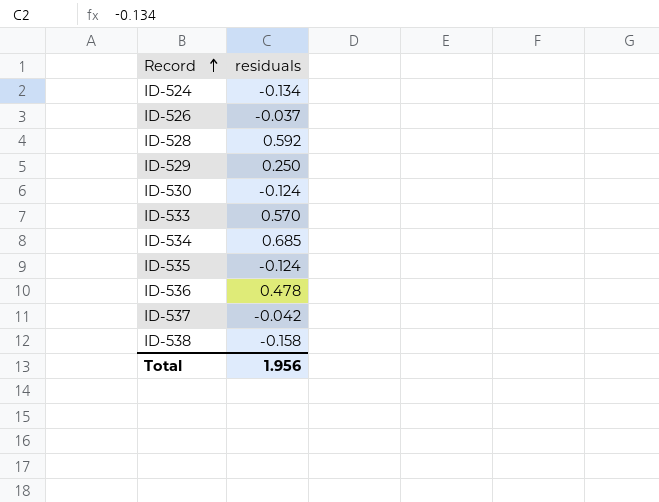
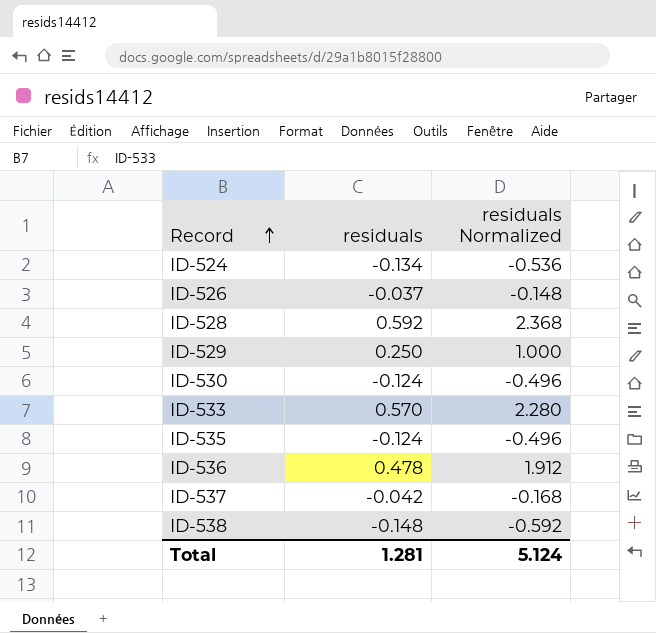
column residuals Normalized | formula: none -> [residuals] * 4
row ID-534: 0.685 -> none
ID-538 | residuals: -0.158 -> -0.148
Total | residuals: 1.956 -> 1.281

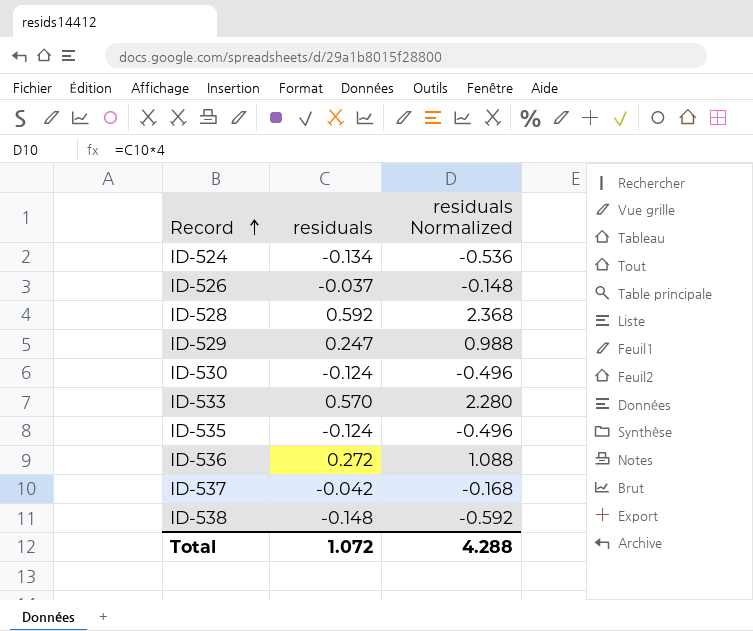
ID-529 | residuals: 0.250 -> 0.247
ID-529 | residuals Normalized: 1.000 -> 0.988
ID-536 | residuals: 0.478 -> 0.272
ID-536 | residuals Normalized: 1.912 -> 1.088
Total | residuals: 1.281 -> 1.072
Total | residuals Normalized: 5.124 -> 4.288

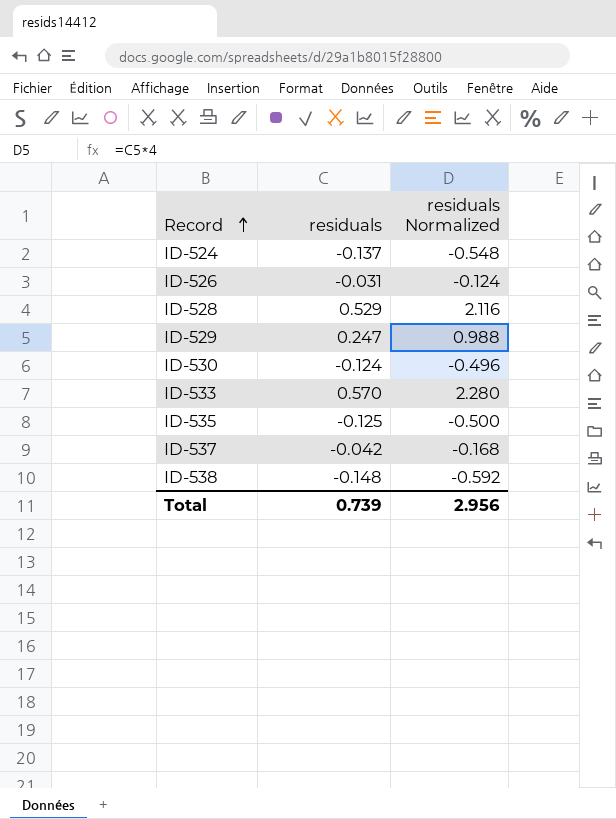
row ID-536: 0.272 | 1.088 -> none
ID-524 | residuals: -0.134 -> -0.137
ID-524 | residuals Normalized: -0.536 -> -0.548
ID-526 | residuals: -0.037 -> -0.031
ID-526 | residuals Normalized: -0.148 -> -0.124
ID-528 | residuals: 0.592 -> 0.529
ID-528 | residuals Normalized: 2.368 -> 2.116
ID-535 | residuals: -0.124 -> -0.125
ID-535 | residuals Normalized: -0.496 -> -0.500
Total | residuals: 1.072 -> 0.739
Total | residuals Normalized: 4.288 -> 2.956

